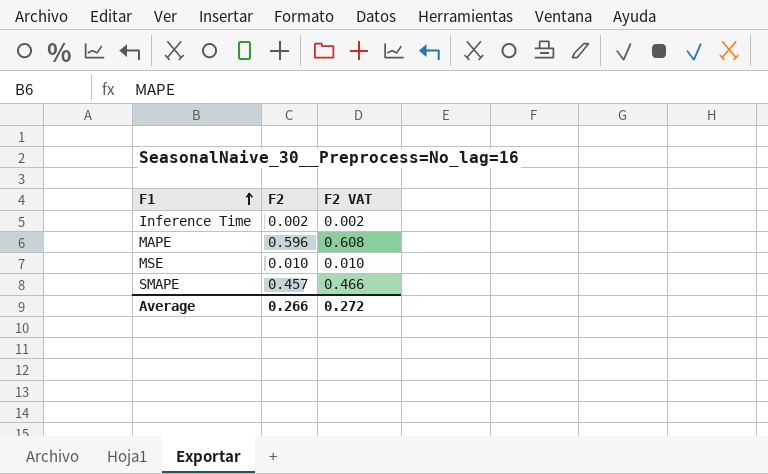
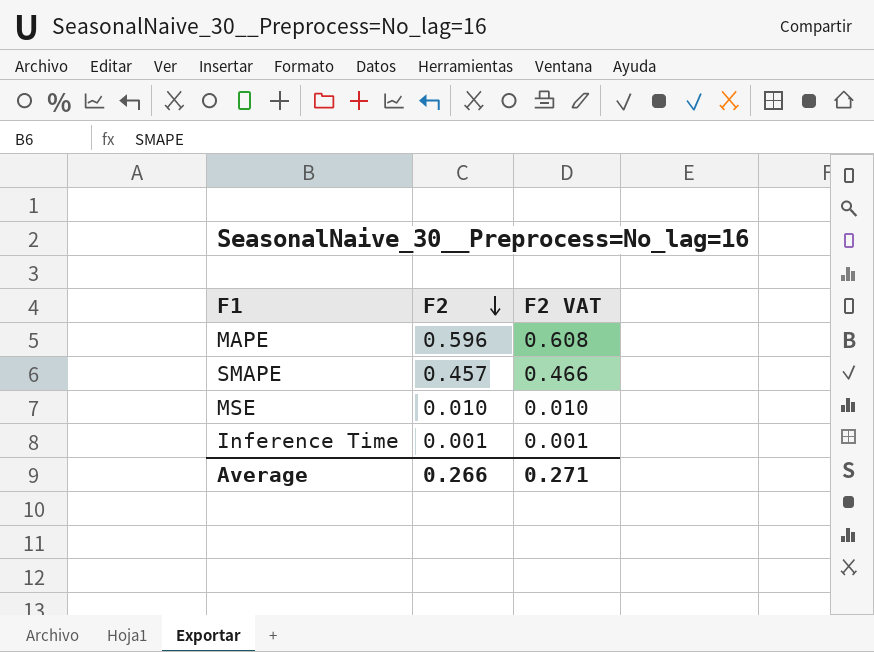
row order: F1 ascending -> F2 descending
Inference Time | F2: 0.002 -> 0.001
Inference Time | F2 VAT: 0.002 -> 0.001
Average | F2 VAT: 0.272 -> 0.271

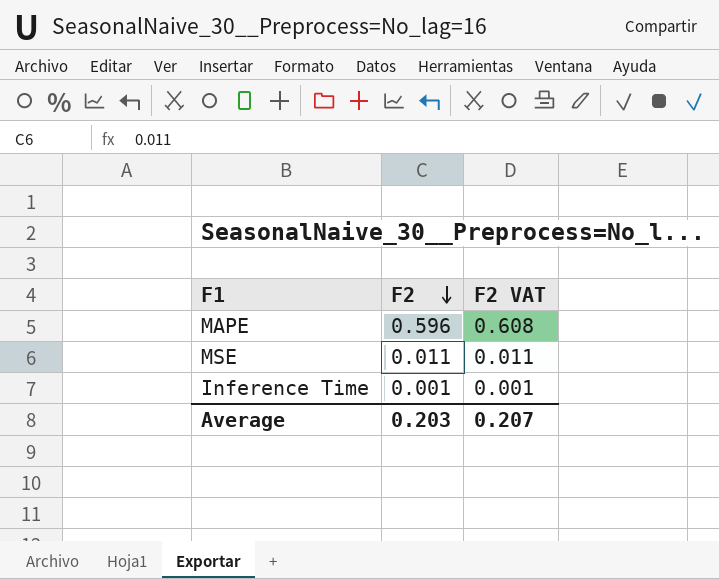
row SMAPE: 0.457 | 0.466 -> none
MSE | F2: 0.010 -> 0.011
MSE | F2 VAT: 0.010 -> 0.011
Average | F2: 0.266 -> 0.203
Average | F2 VAT: 0.271 -> 0.207

